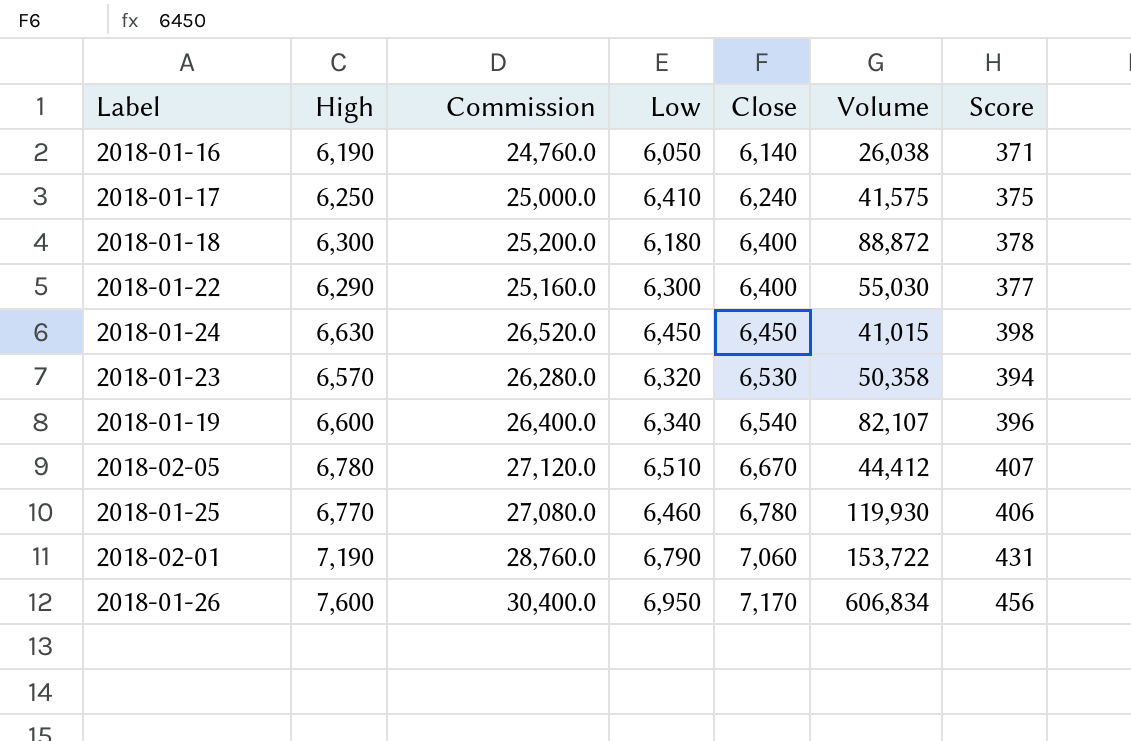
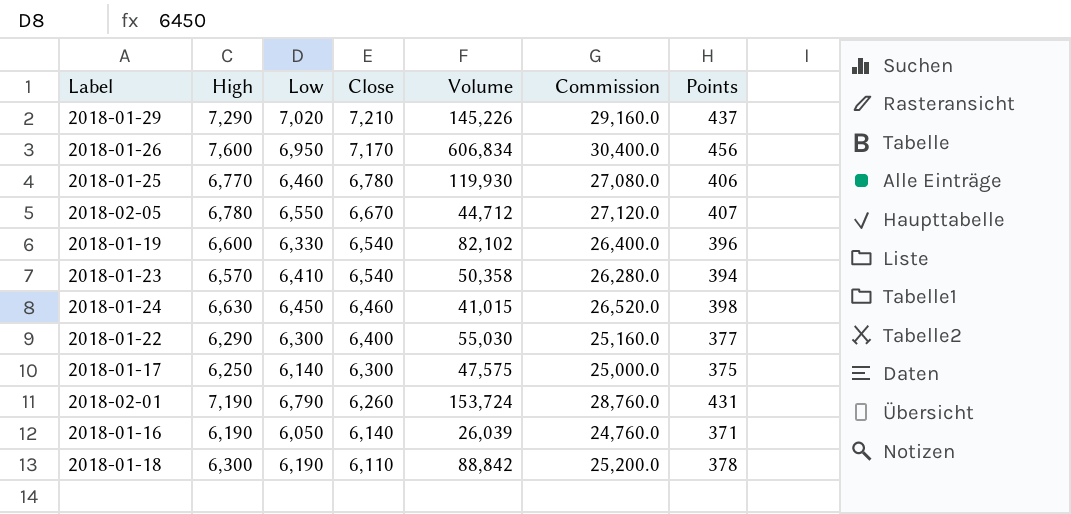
row order: Close ascending -> Close descending
column Commission | position: 3 -> 6
column name: Score -> Points
row 2018-01-29: none -> 7,290 | 7,020 | 7,210 | 145,226 | 29,160.0 | 437
2018-02-05 | Low: 6,510 -> 6,550
2018-02-05 | Volume: 44,412 -> 44,712
2018-01-19 | Low: 6,340 -> 6,330
2018-01-19 | Volume: 82,107 -> 82,102
2018-01-23 | Low: 6,320 -> 6,410
2018-01-23 | Close: 6,530 -> 6,540
2018-01-24 | Close: 6,450 -> 6,460
2018-01-17 | Low: 6,410 -> 6,140
2018-01-17 | Close: 6,240 -> 6,300
2018-01-17 | Volume: 41,575 -> 47,575
2018-02-01 | Close: 7,060 -> 6,260
2018-02-01 | Volume: 153,722 -> 153,724
2018-01-16 | Volume: 26,038 -> 26,039
2018-01-18 | Low: 6,180 -> 6,190
2018-01-18 | Close: 6,400 -> 6,110
2018-01-18 | Volume: 88,872 -> 88,842

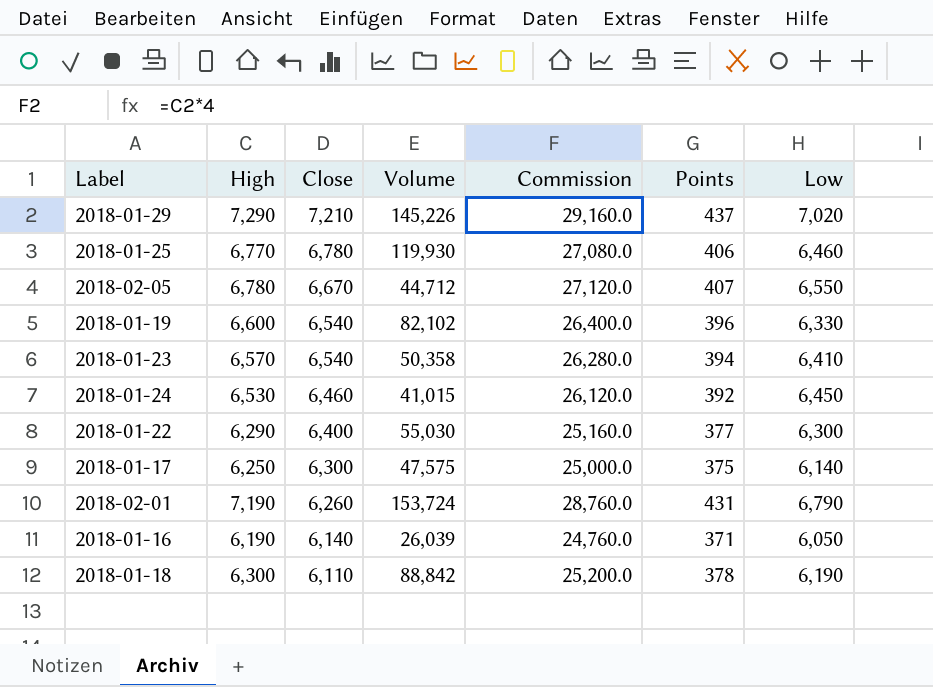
column Low | position: 3 -> 7
row 2018-01-26: 7,600 | 6,950 | 7,170 | 606,834 | 30,400.0 | 456 -> none
2018-01-24 | High: 6,630 -> 6,530
2018-01-24 | Commission: 26,520.0 -> 26,120.0
2018-01-24 | Points: 398 -> 392

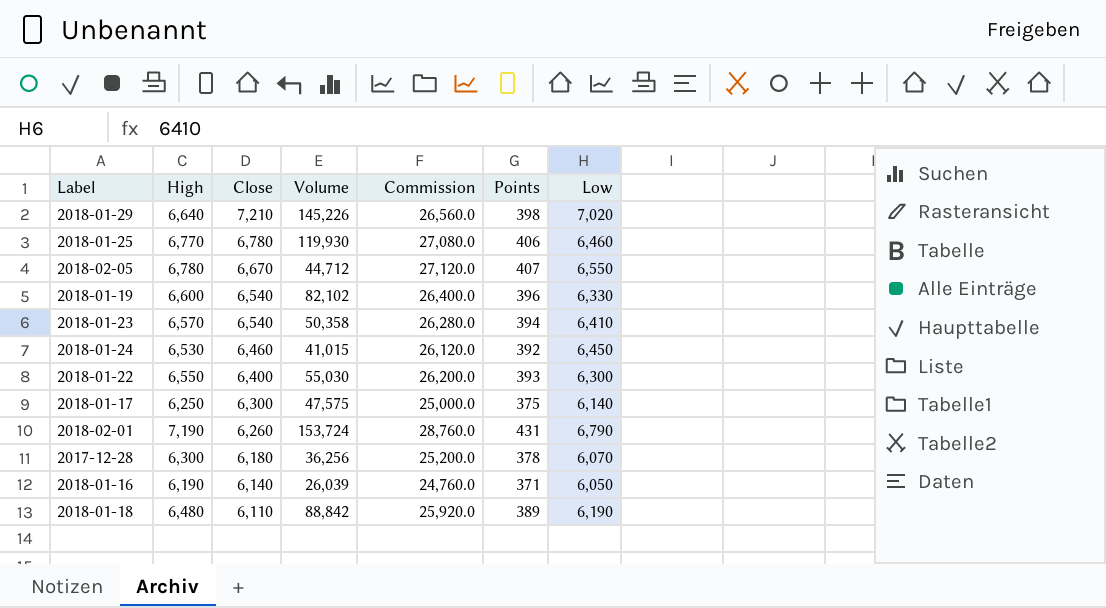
2018-01-29 | High: 7,290 -> 6,640
2018-01-29 | Commission: 29,160.0 -> 26,560.0
2018-01-29 | Points: 437 -> 398
2018-01-22 | High: 6,290 -> 6,550
2018-01-22 | Commission: 25,160.0 -> 26,200.0
2018-01-22 | Points: 377 -> 393
row 2017-12-28: none -> 6,300 | 6,180 | 36,256 | 25,200.0 | 378 | 6,070
2018-01-18 | High: 6,300 -> 6,480
2018-01-18 | Commission: 25,200.0 -> 25,920.0
2018-01-18 | Points: 378 -> 389

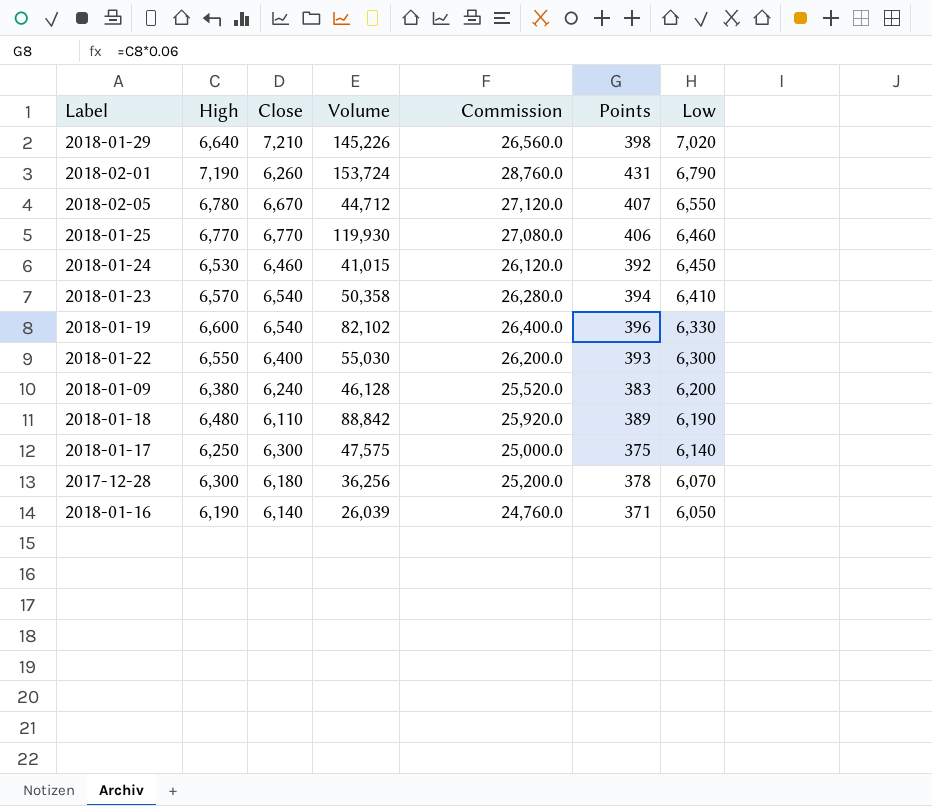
row order: Close descending -> Low descending
2018-01-25 | Close: 6,780 -> 6,770
row 2018-01-09: none -> 6,380 | 6,240 | 46,128 | 25,520.0 | 383 | 6,200

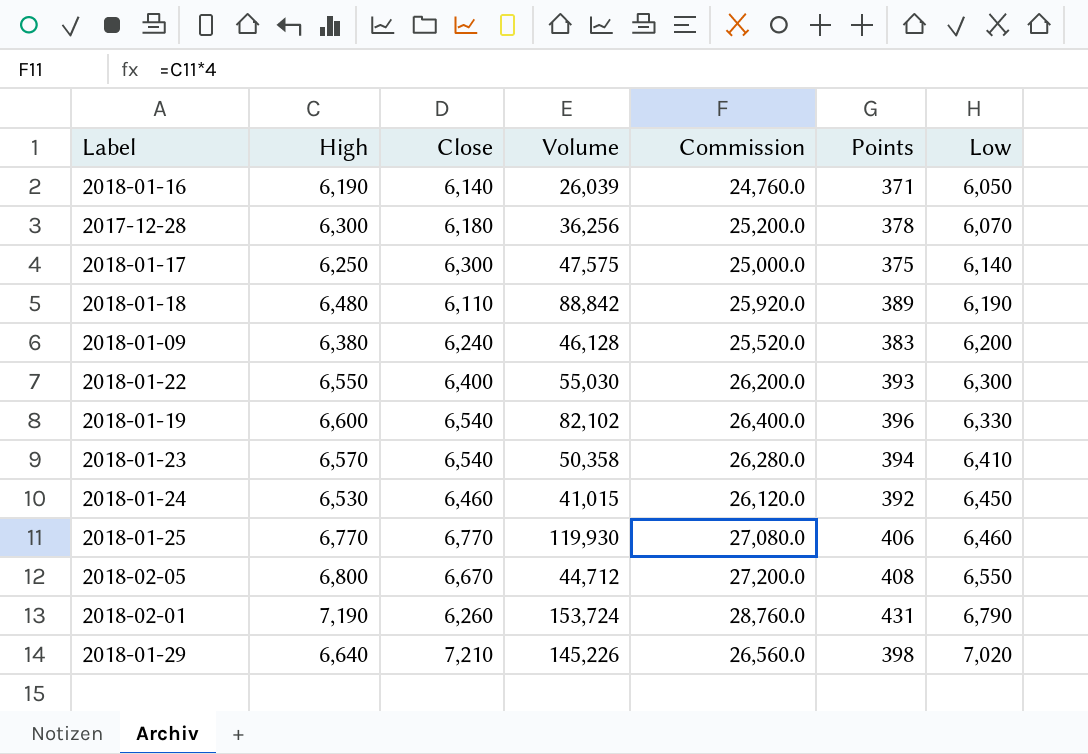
row order: Low descending -> Low ascending
2018-02-05 | High: 6,780 -> 6,800
2018-02-05 | Commission: 27,120.0 -> 27,200.0
2018-02-05 | Points: 407 -> 408

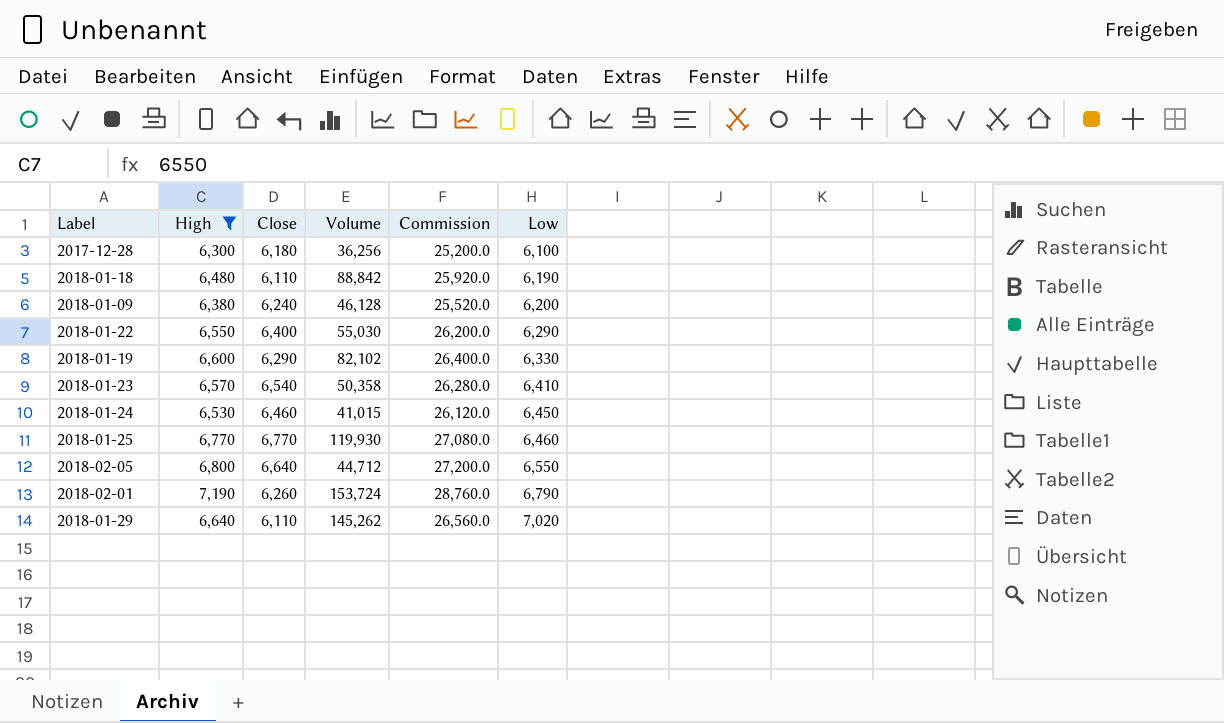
filter: none -> High >= 6,300
column Points | formula: [High] * 0.06 -> none
2017-12-28 | Low: 6,070 -> 6,100
2018-01-22 | Low: 6,300 -> 6,290
2018-01-19 | Close: 6,540 -> 6,290
2018-02-05 | Close: 6,670 -> 6,640
2018-01-29 | Close: 7,210 -> 6,110
2018-01-29 | Volume: 145,226 -> 145,262

